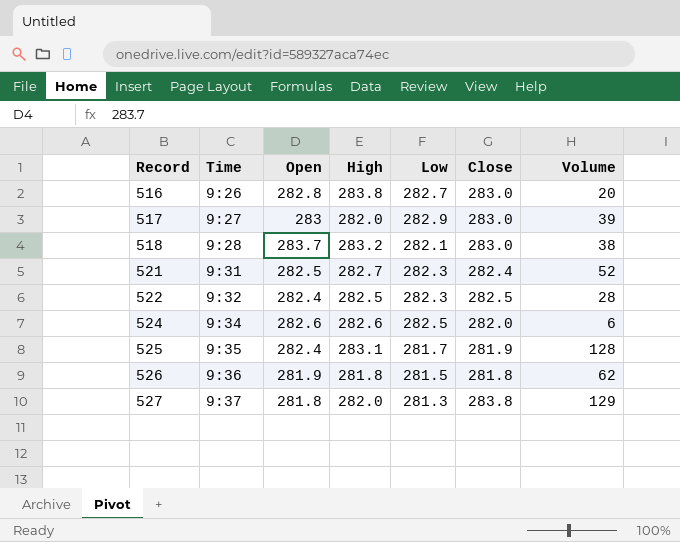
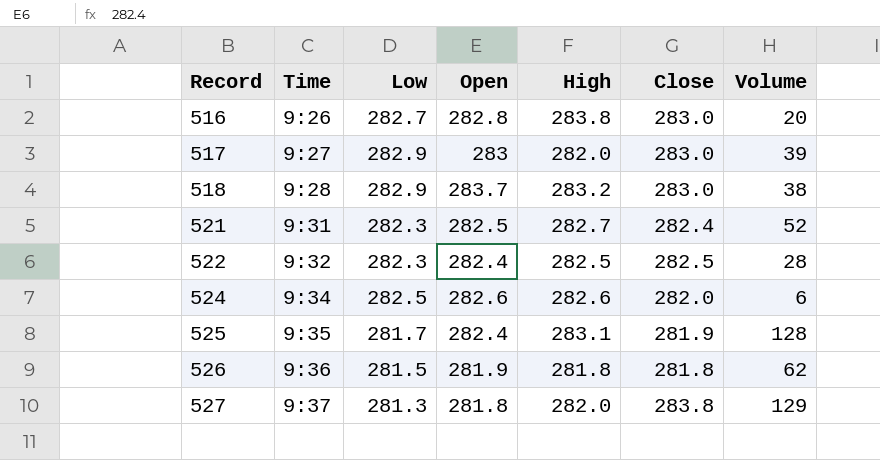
column Low | position: 5 -> 3
518 | Low: 282.1 -> 282.9

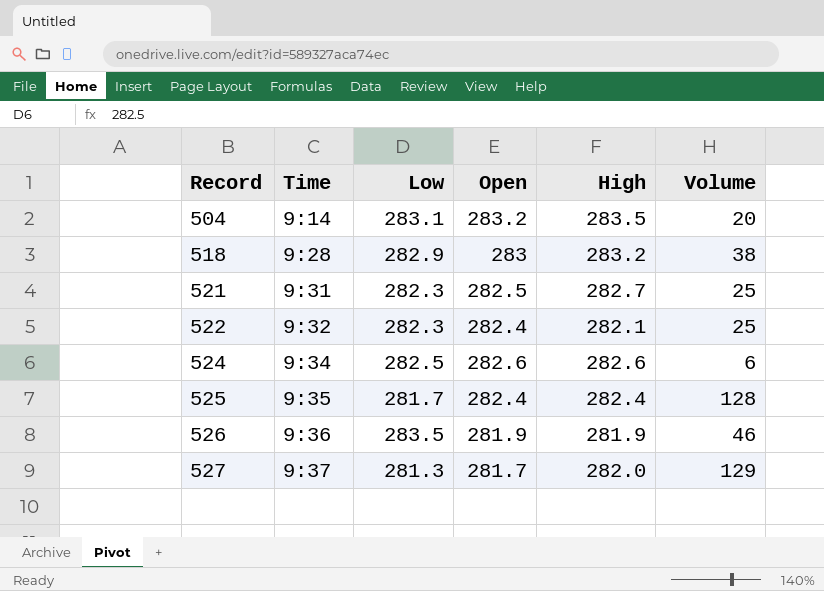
column Close | position: 6 -> none
row 516: 9:26 | 282.7 | 282.8 | 283.8 | 283.0 | 20 -> none
row 517: 9:27 | 282.9 | 283 | 282.0 | 283.0 | 39 -> none
row 504: none -> 9:14 | 283.1 | 283.2 | 283.5 | 20
518 | Open: 283.7 -> 283
521 | Volume: 52 -> 25
522 | High: 282.5 -> 282.1
522 | Volume: 28 -> 25
525 | High: 283.1 -> 282.4
526 | Low: 281.5 -> 283.5
526 | High: 281.8 -> 281.9
526 | Volume: 62 -> 46
527 | Open: 281.8 -> 281.7

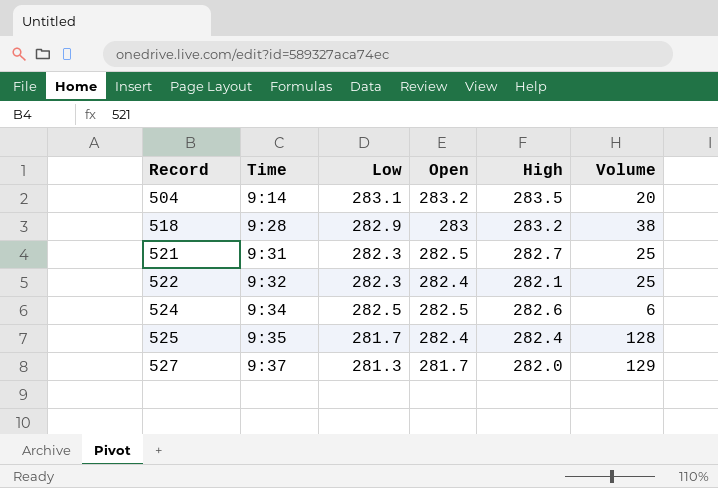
row 526: 9:36 | 283.5 | 281.9 | 281.9 | 46 -> none
524 | Open: 282.6 -> 282.5

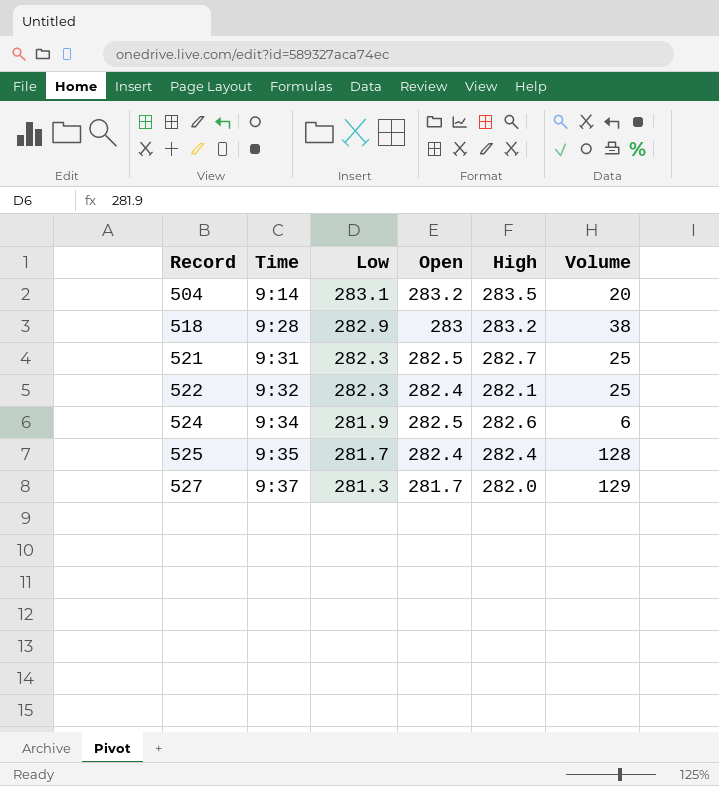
524 | Low: 282.5 -> 281.9

